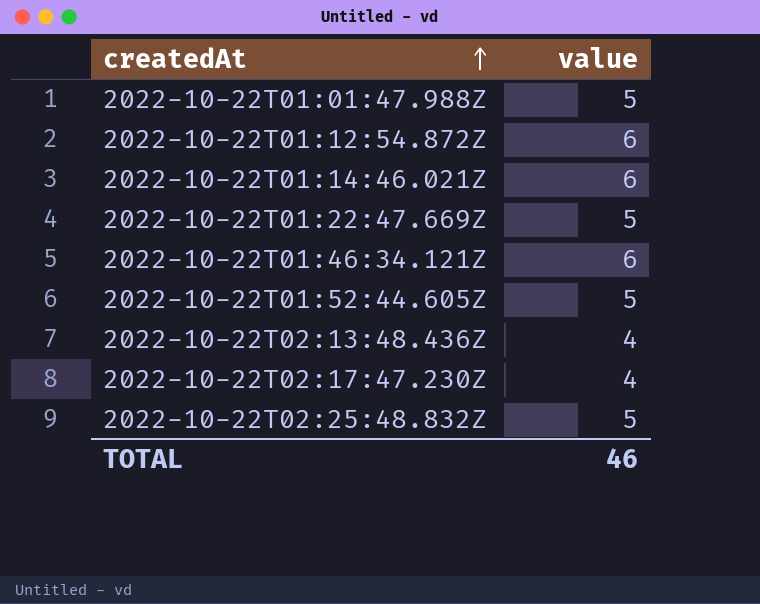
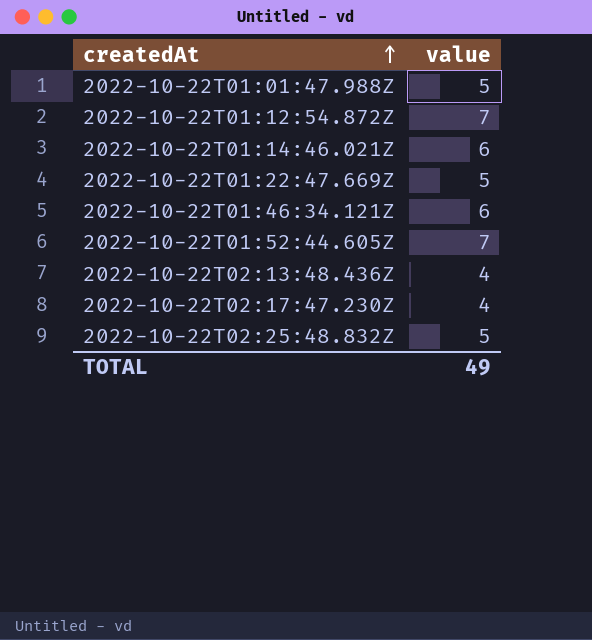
2022-10-22T01:12:54.872Z | value: 6 -> 7
2022-10-22T01:52:44.605Z | value: 5 -> 7
TOTAL | value: 46 -> 49

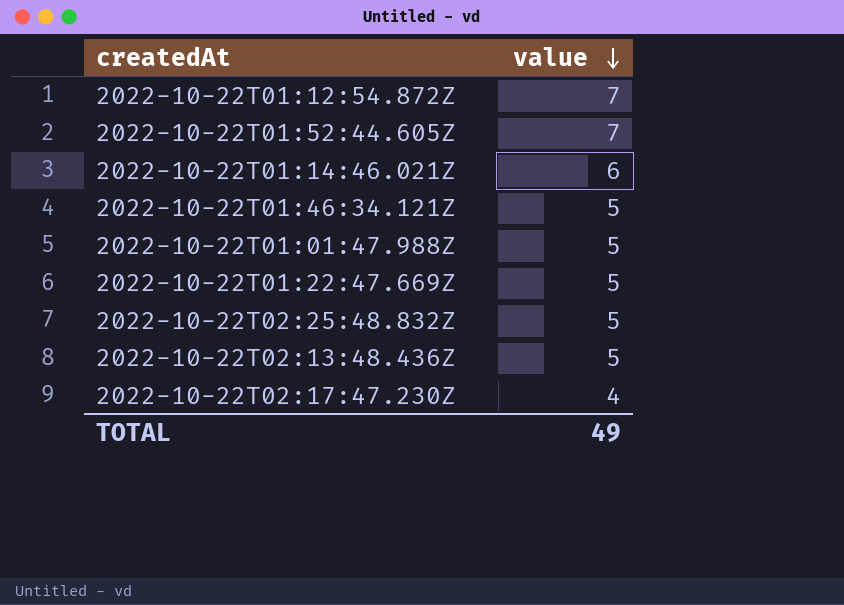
row order: createdAt ascending -> value descending
2022-10-22T01:46:34.121Z | value: 6 -> 5
2022-10-22T02:13:48.436Z | value: 4 -> 5

